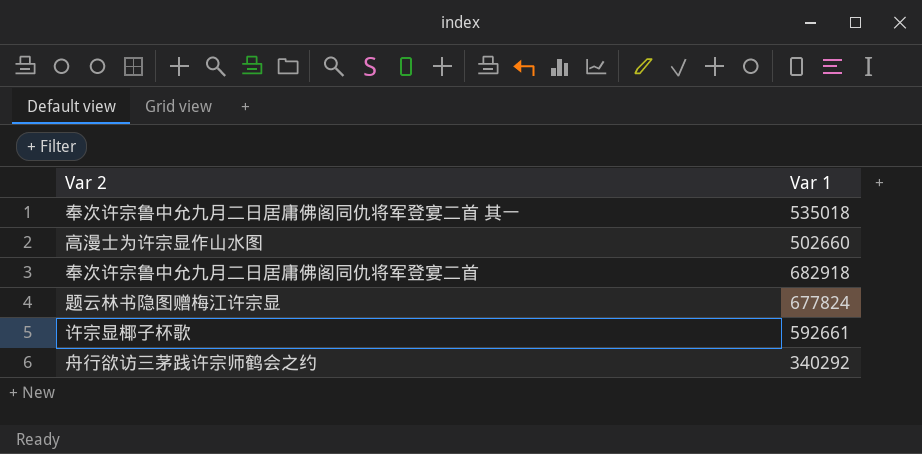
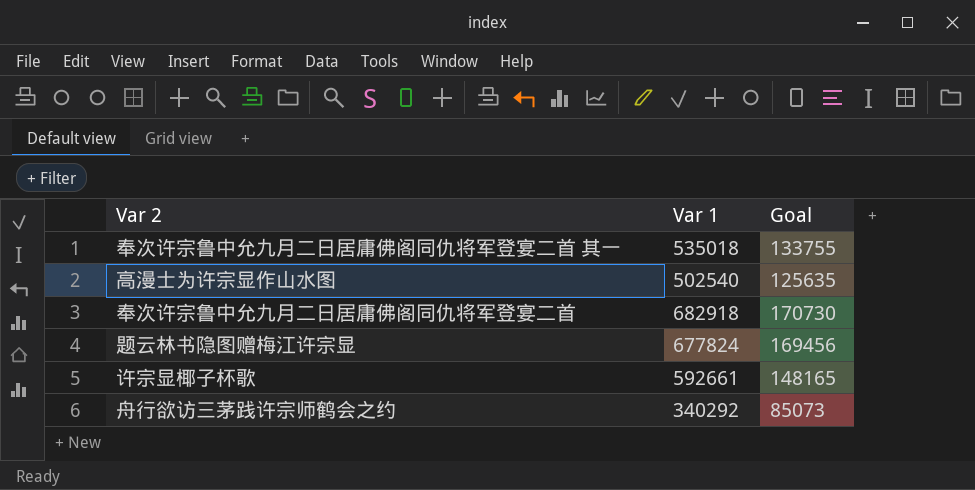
column Goal | formula: none -> [Var 1] * 0.25
高漫士为许宗显作山水图 | Var 1: 502660 -> 502540

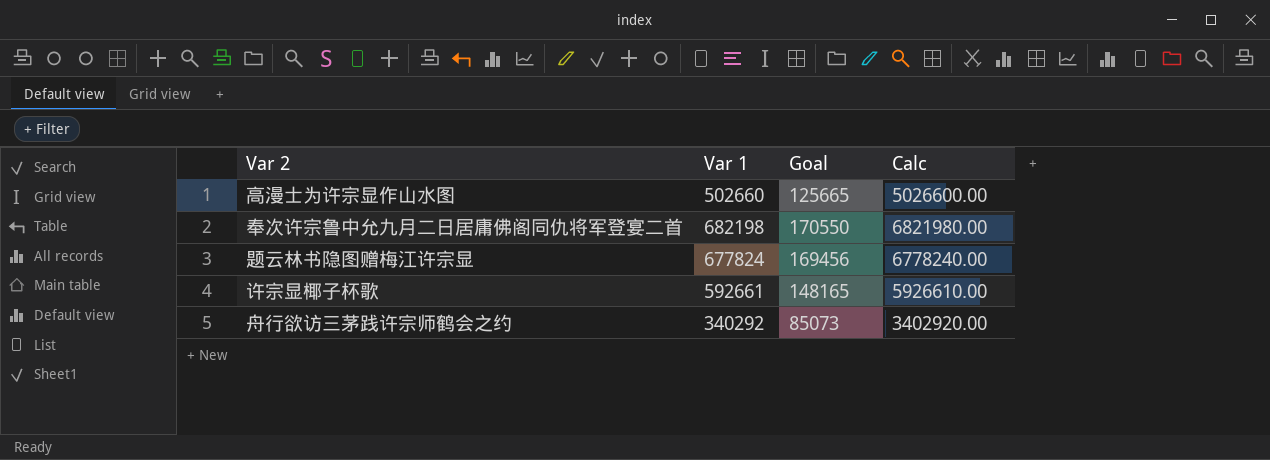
column Calc | formula: none -> [Var 1] * 10
row 奉次许宗鲁中允九月二日居庸佛阁同仇将军登宴二首 其一: 535018 | 133755 -> none
高漫士为许宗显作山水图 | Var 1: 502540 -> 502660
高漫士为许宗显作山水图 | Goal: 125635 -> 125665
奉次许宗鲁中允九月二日居庸佛阁同仇将军登宴二首 | Var 1: 682918 -> 682198
奉次许宗鲁中允九月二日居庸佛阁同仇将军登宴二首 | Goal: 170730 -> 170550

